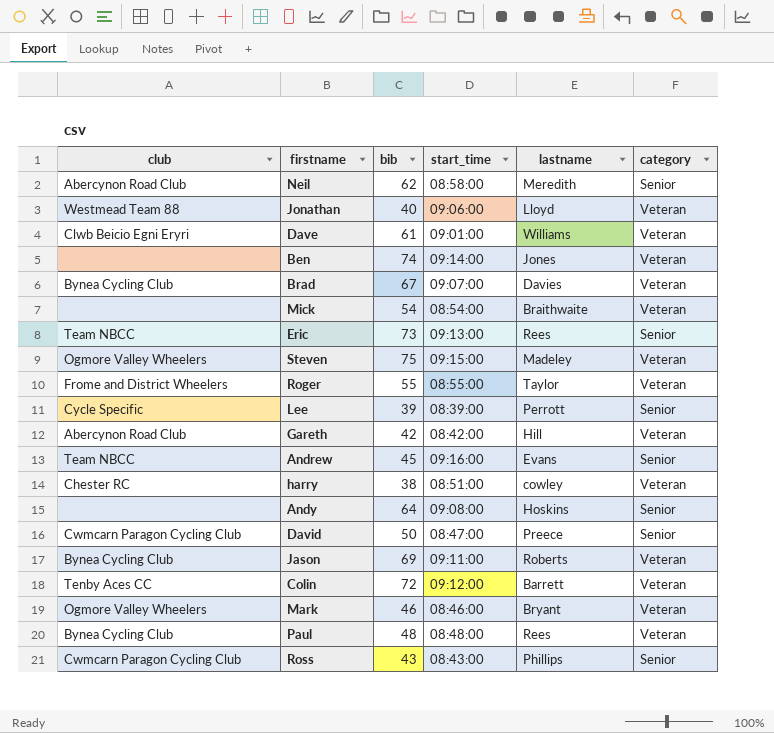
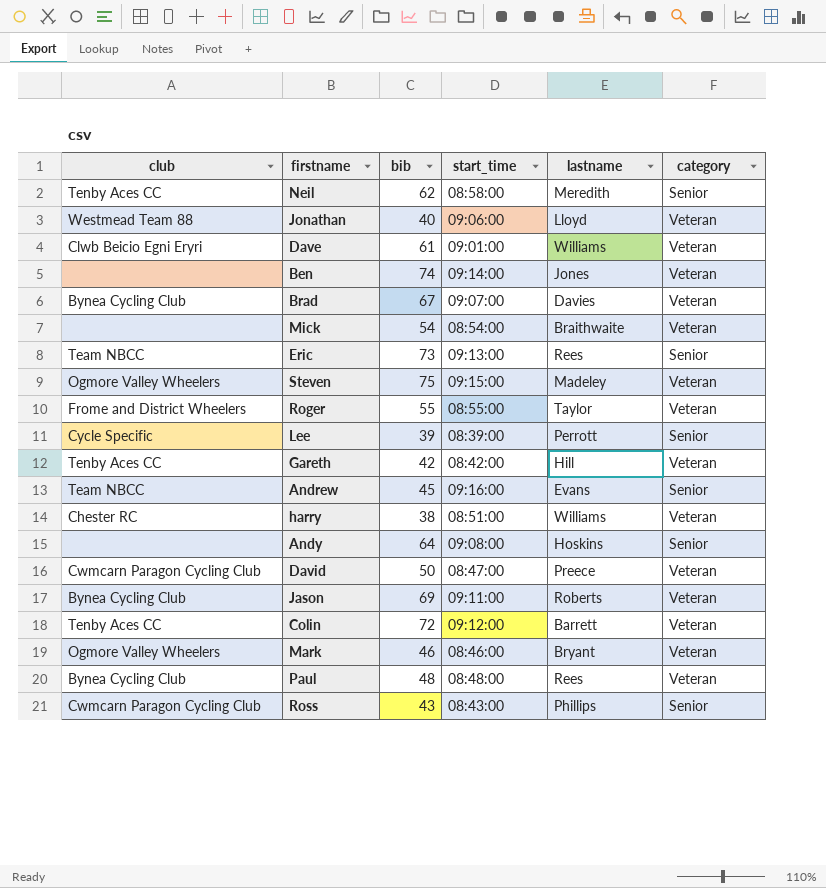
Neil | club: Abercynon Road Club -> Tenby Aces CC
Gareth | club: Abercynon Road Club -> Tenby Aces CC
harry | lastname: cowley -> Williams
David | category: Senior -> Veteran

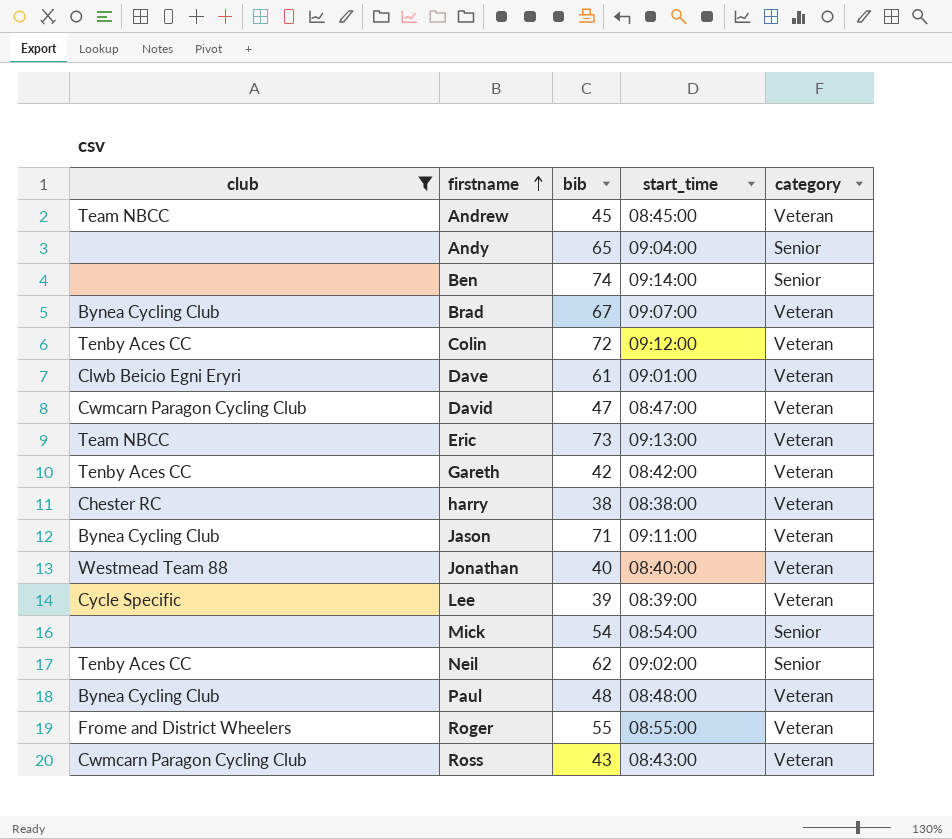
filter: none -> club != Ogmore Valley Wheelers
row order: none -> firstname ascending
column lastname | position: 5 -> none
Andrew | start_time: 09:16:00 -> 08:45:00
Andrew | category: Senior -> Veteran
Andy | bib: 64 -> 65
Andy | start_time: 09:08:00 -> 09:04:00
Ben | category: Veteran -> Senior
David | bib: 50 -> 47
Eric | category: Senior -> Veteran
harry | start_time: 08:51:00 -> 08:38:00
Jason | bib: 69 -> 71
Jonathan | start_time: 09:06:00 -> 08:40:00
Lee | category: Senior -> Veteran
Mick | category: Veteran -> Senior
Neil | start_time: 08:58:00 -> 09:02:00
Ross | category: Senior -> Veteran

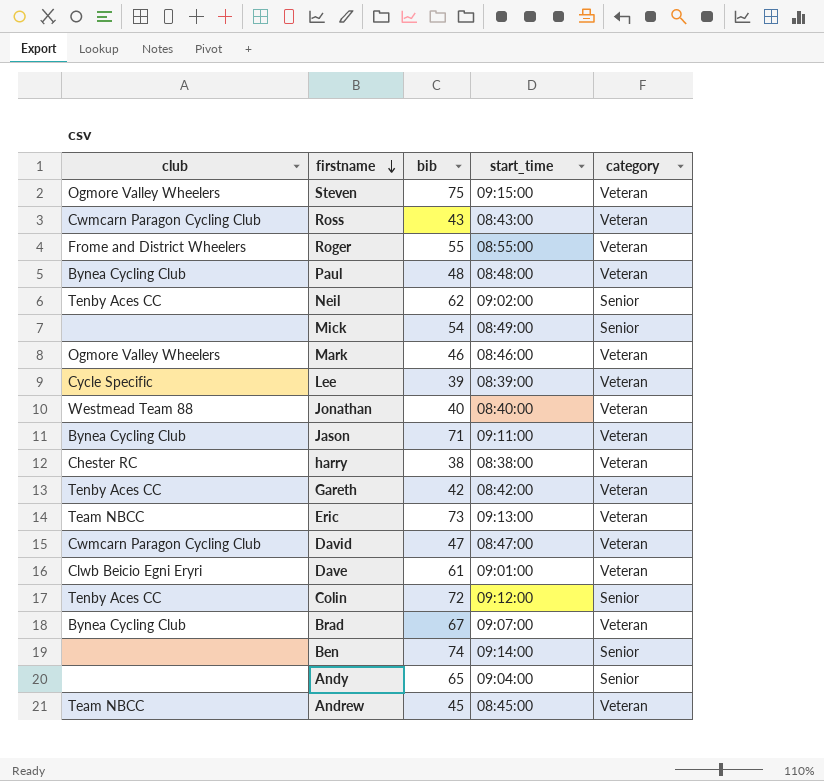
filter: club != Ogmore Valley Wheelers -> none
row order: firstname ascending -> firstname descending
Mick | start_time: 08:54:00 -> 08:49:00
Colin | category: Veteran -> Senior

